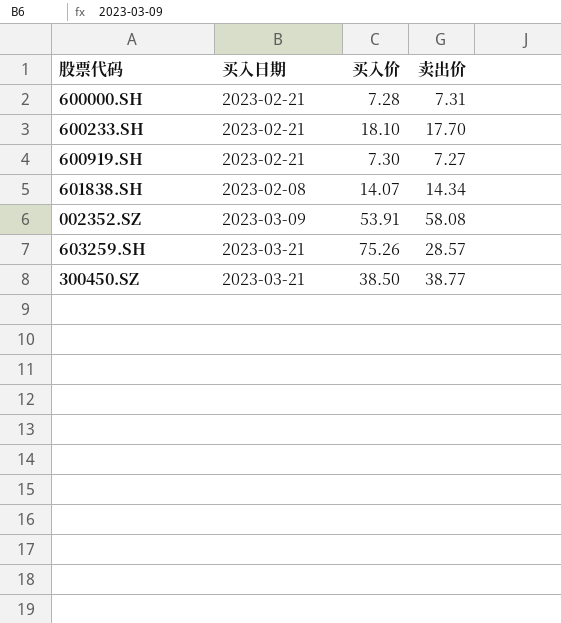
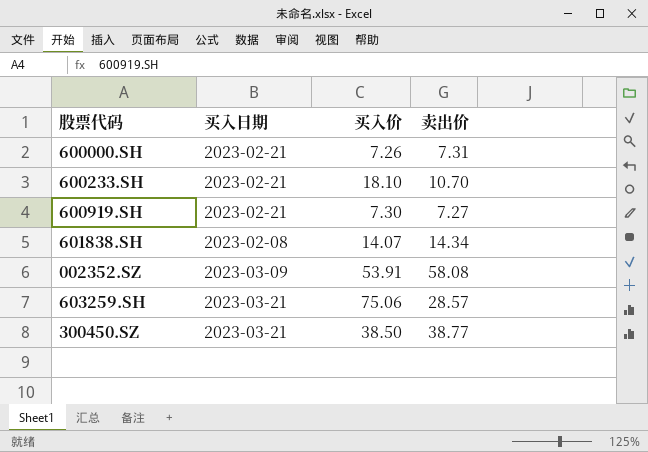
600000.SH | 买入价: 7.28 -> 7.26
600233.SH | 卖出价: 17.70 -> 10.70
603259.SH | 买入价: 75.26 -> 75.06

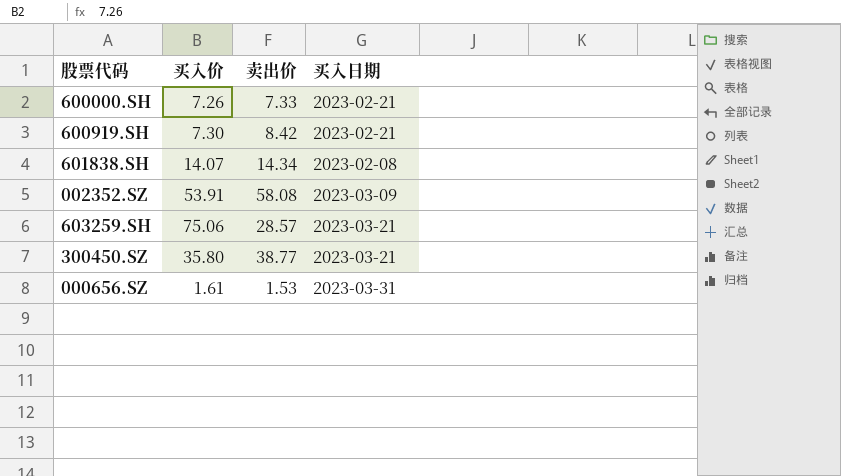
column 买入日期 | position: 2 -> 4
row 600233.SH: 2023-02-21 | 18.10 | 10.70 -> none
600000.SH | 卖出价: 7.31 -> 7.33
600919.SH | 卖出价: 7.27 -> 8.42
300450.SZ | 买入价: 38.50 -> 35.80
row 000656.SZ: none -> 1.61 | 1.53 | 2023-03-31

